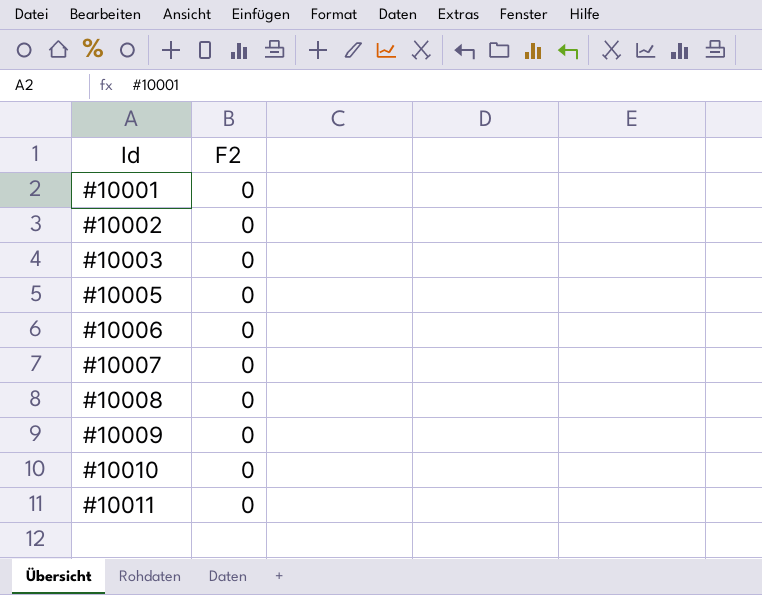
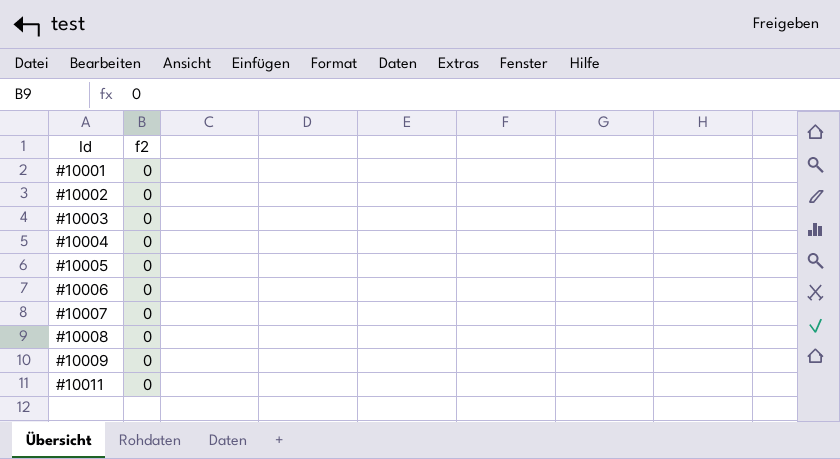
column name: F2 -> f2
row #10010: 0 -> none
row #10004: none -> 0

